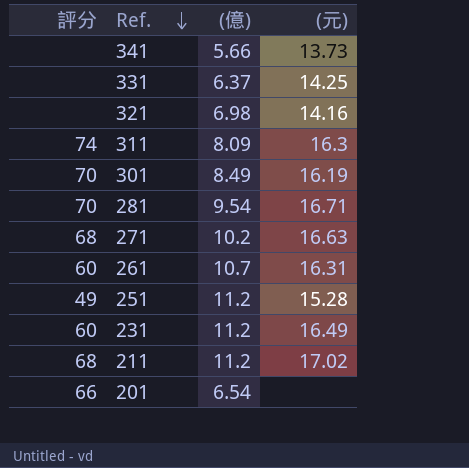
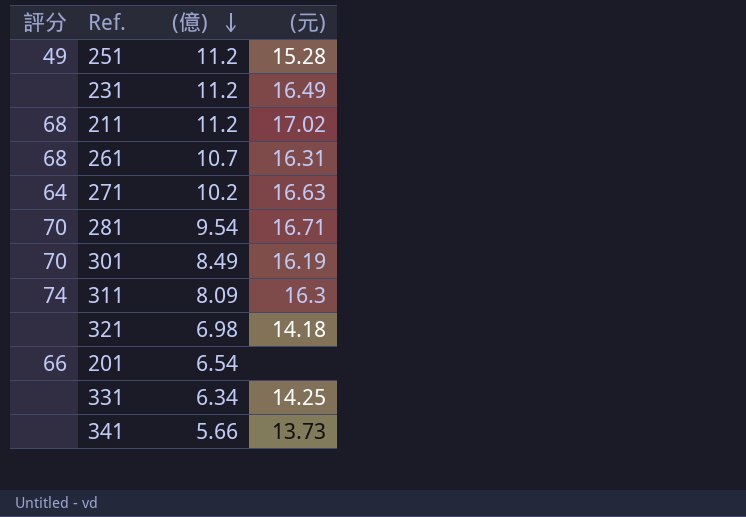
row order: Ref. descending -> (億) descending
231 | 評分: 60 -> none
261 | 評分: 60 -> 68
271 | 評分: 68 -> 64
321 | (元): 14.16 -> 14.18
331 | (億): 6.37 -> 6.34

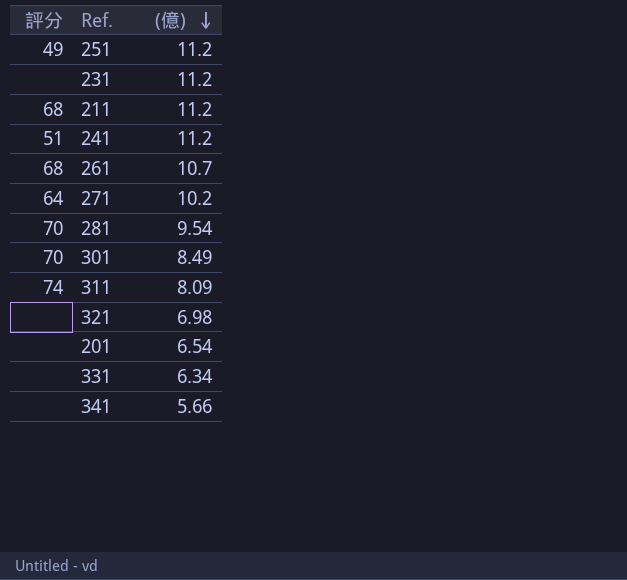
column (元) | position: 4 -> none
row 241: none -> 51 | 11.2
201 | 評分: 66 -> none

